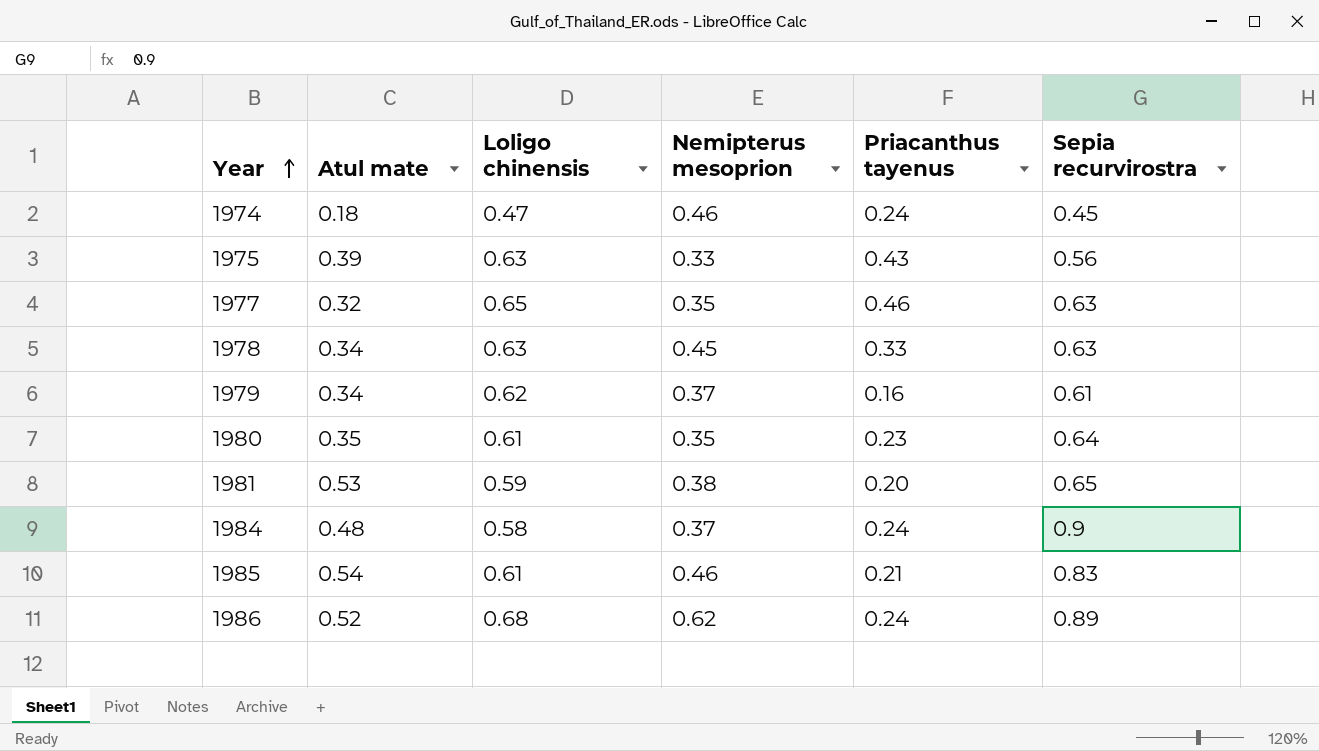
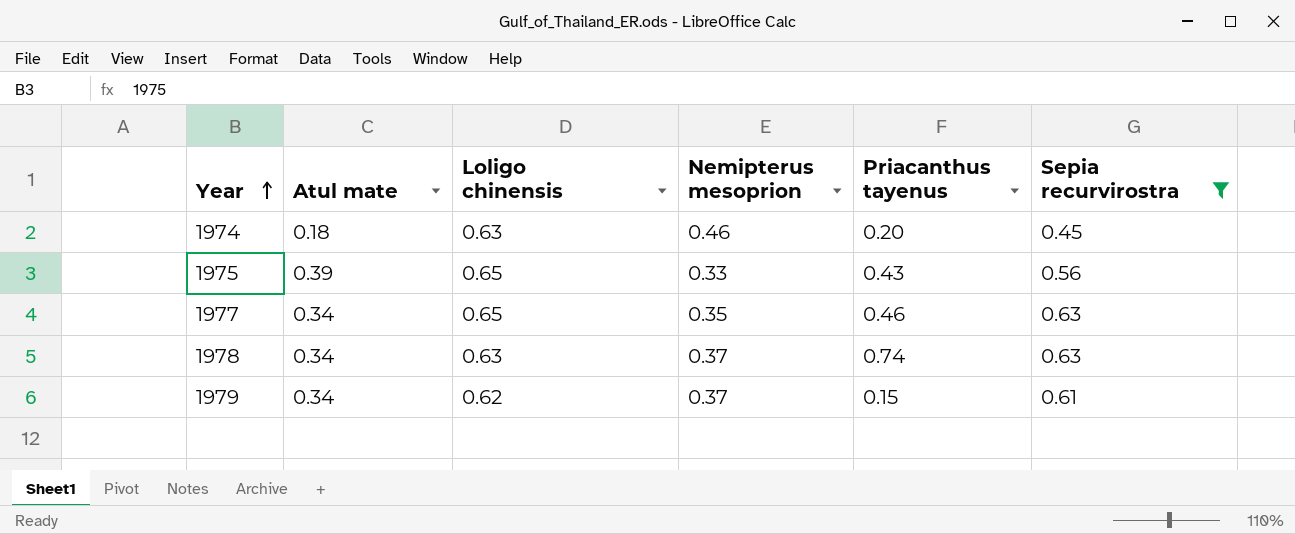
filter: none -> Sepia recurvirostra <= 0.63
1974 | Loligo chinensis: 0.47 -> 0.63
1974 | Priacanthus tayenus: 0.24 -> 0.20
1975 | Loligo chinensis: 0.63 -> 0.65
1977 | Atul mate: 0.32 -> 0.34
1978 | Nemipterus mesoprion: 0.45 -> 0.37
1978 | Priacanthus tayenus: 0.33 -> 0.74
1979 | Priacanthus tayenus: 0.16 -> 0.15

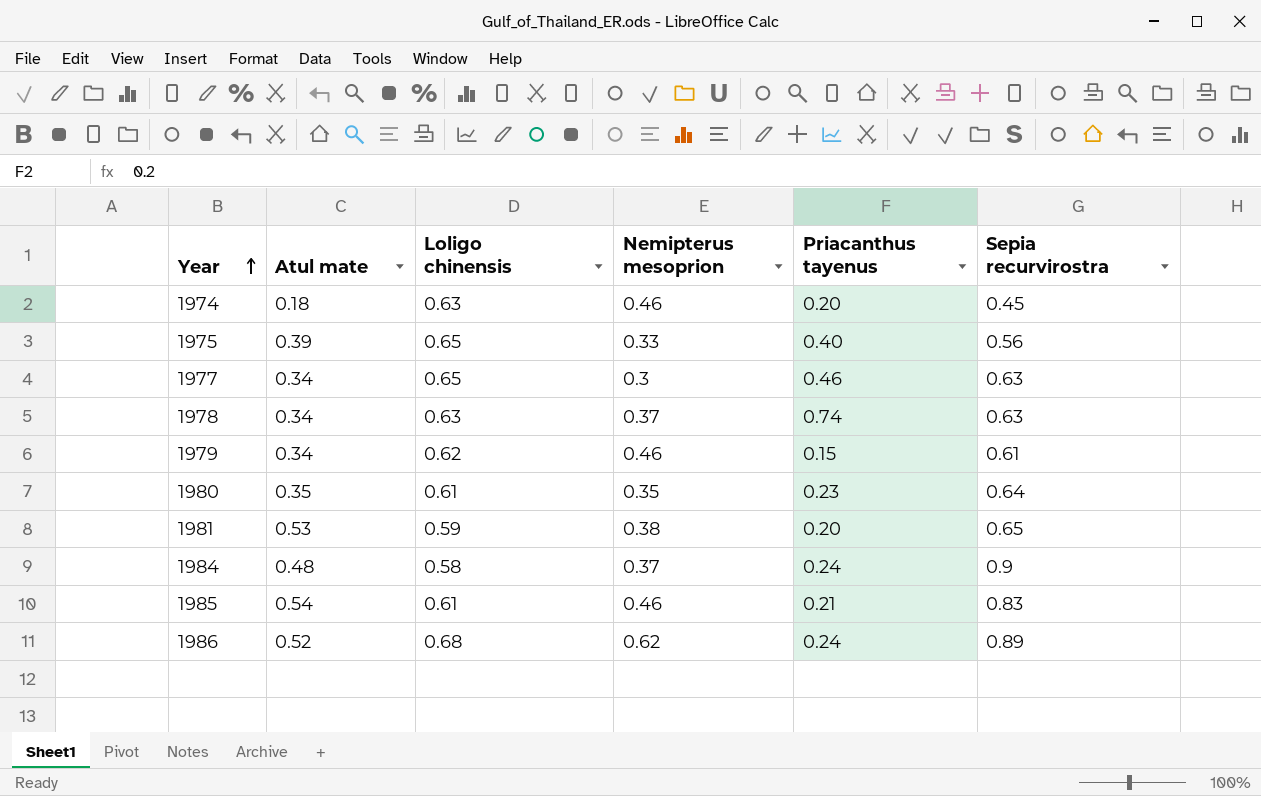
filter: Sepia recurvirostra <= 0.63 -> none
1975 | Priacanthus tayenus: 0.43 -> 0.40
1977 | Nemipterus mesoprion: 0.35 -> 0.3
1979 | Nemipterus mesoprion: 0.37 -> 0.46

